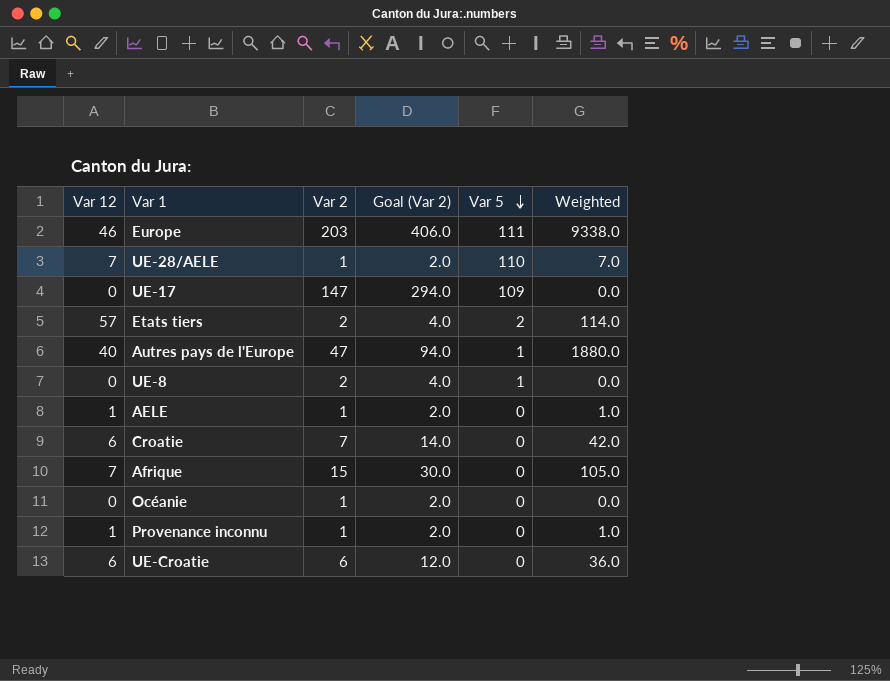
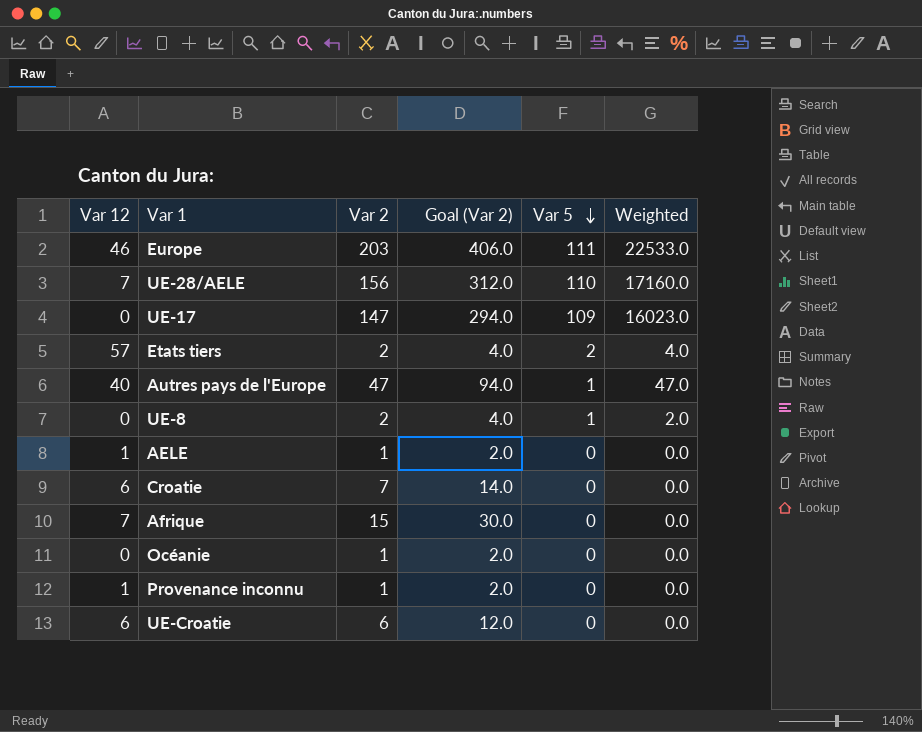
column Weighted | formula: [Var 12] * [Var 2] -> [Var 2] * [Var 5]
UE-28/AELE | Var 2: 1 -> 156
UE-28/AELE | Goal (Var 2): 2.0 -> 312.0

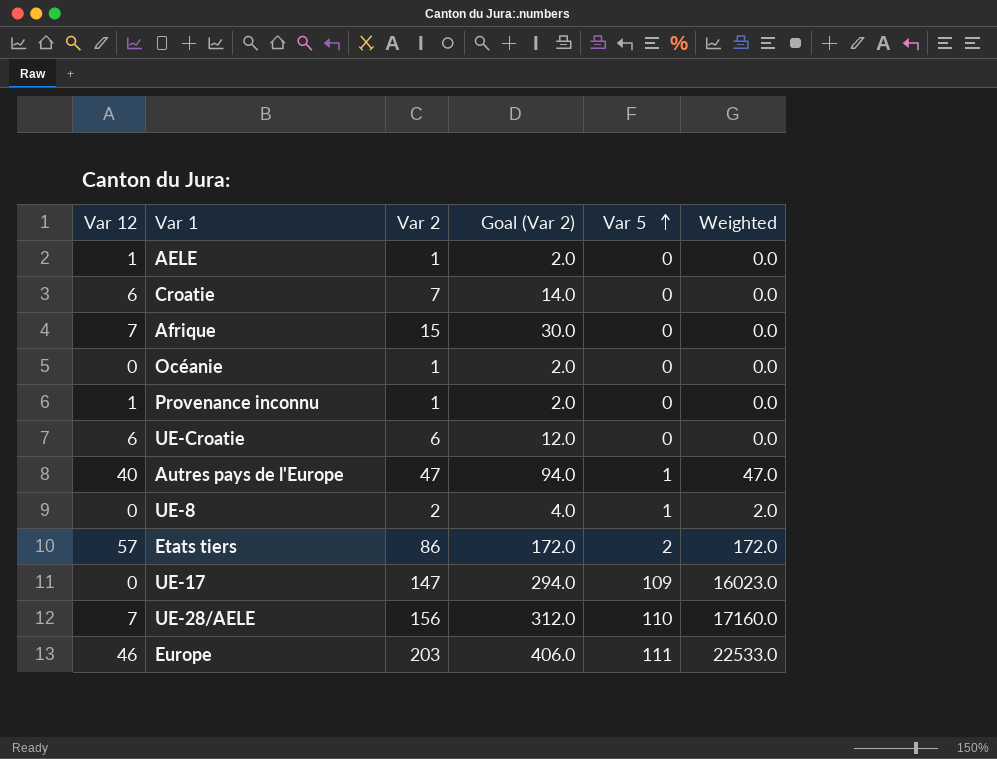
row order: Var 5 descending -> Var 5 ascending
Etats tiers | Var 2: 2 -> 86
Etats tiers | Goal (Var 2): 4.0 -> 172.0
Etats tiers | Weighted: 4.0 -> 172.0

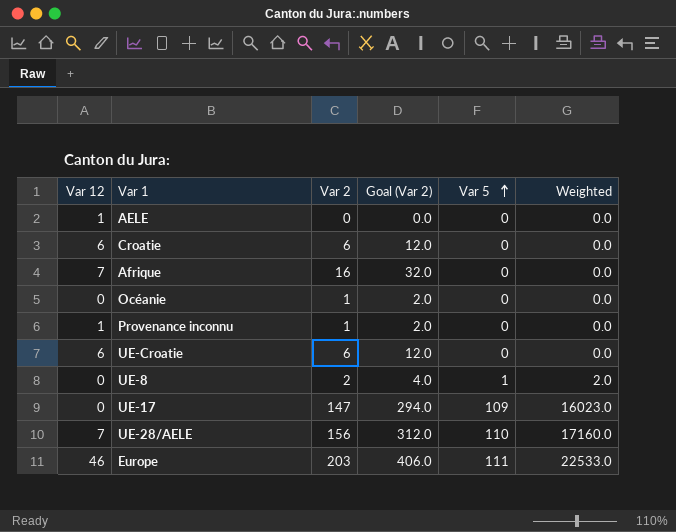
row Autres pays de l'Europe: 40 | 47 | 94.0 | 1 | 47.0 -> none
row Etats tiers: 57 | 86 | 172.0 | 2 | 172.0 -> none
AELE | Var 2: 1 -> 0
AELE | Goal (Var 2): 2.0 -> 0.0
Croatie | Var 2: 7 -> 6
Croatie | Goal (Var 2): 14.0 -> 12.0
Afrique | Var 2: 15 -> 16
Afrique | Goal (Var 2): 30.0 -> 32.0

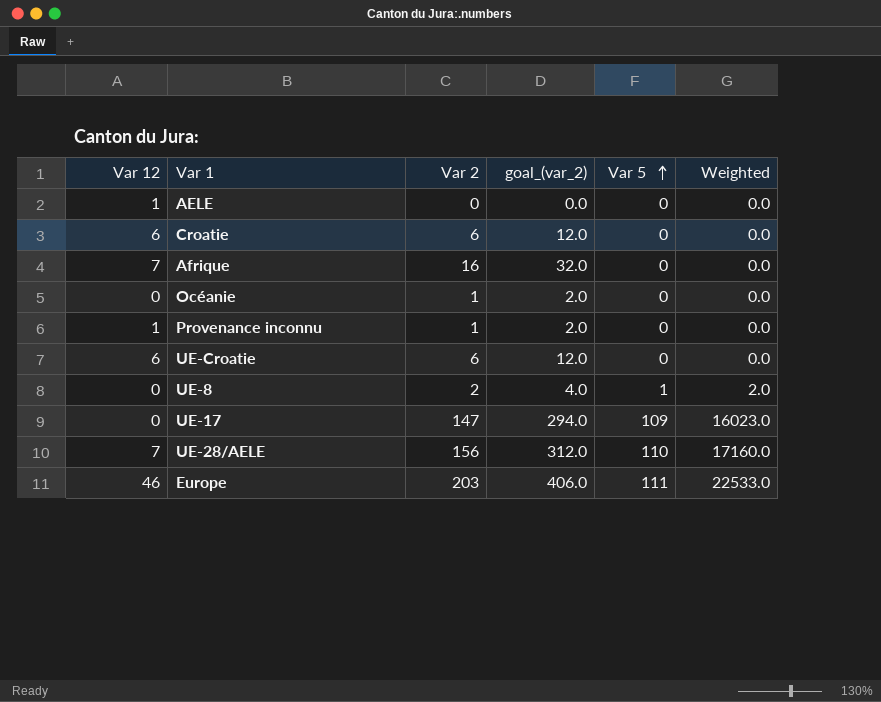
column name: Goal (Var 2) -> goal_(var_2)

